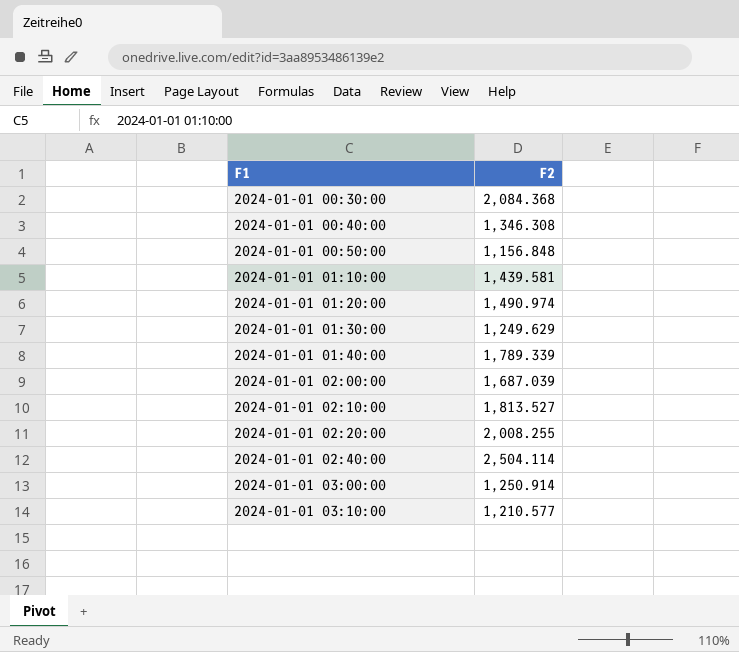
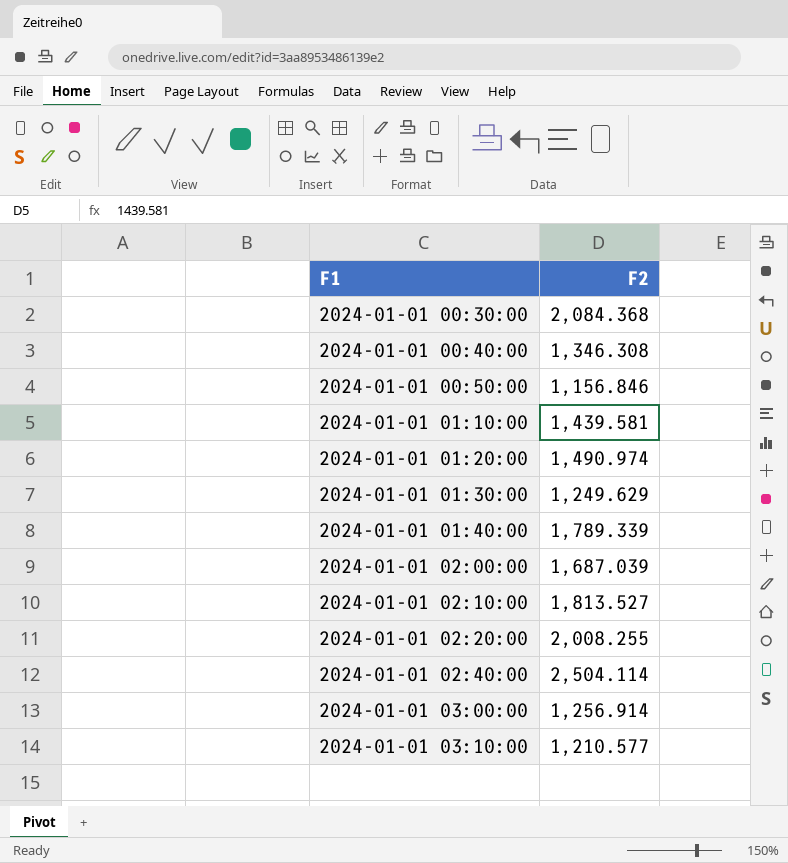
2024-01-01 00:50:00 | F2: 1,156.848 -> 1,156.846
2024-01-01 03:00:00 | F2: 1,250.914 -> 1,256.914

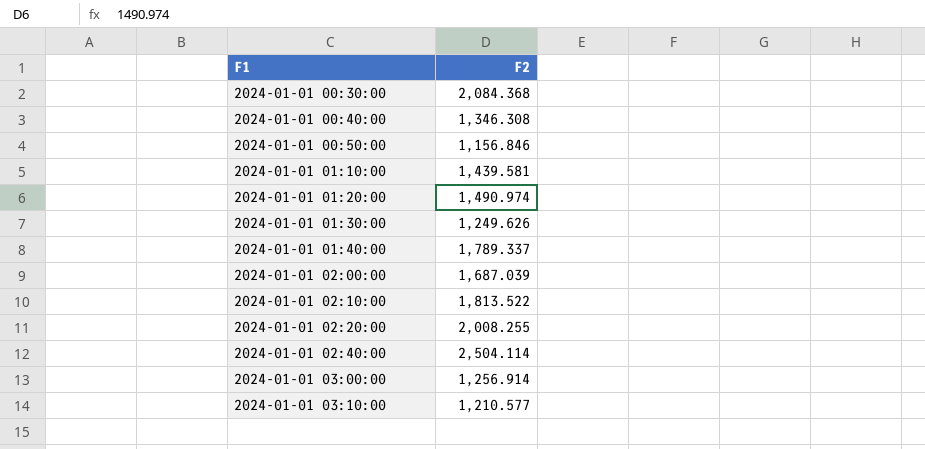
2024-01-01 01:30:00 | F2: 1,249.629 -> 1,249.626
2024-01-01 01:40:00 | F2: 1,789.339 -> 1,789.337
2024-01-01 02:10:00 | F2: 1,813.527 -> 1,813.522

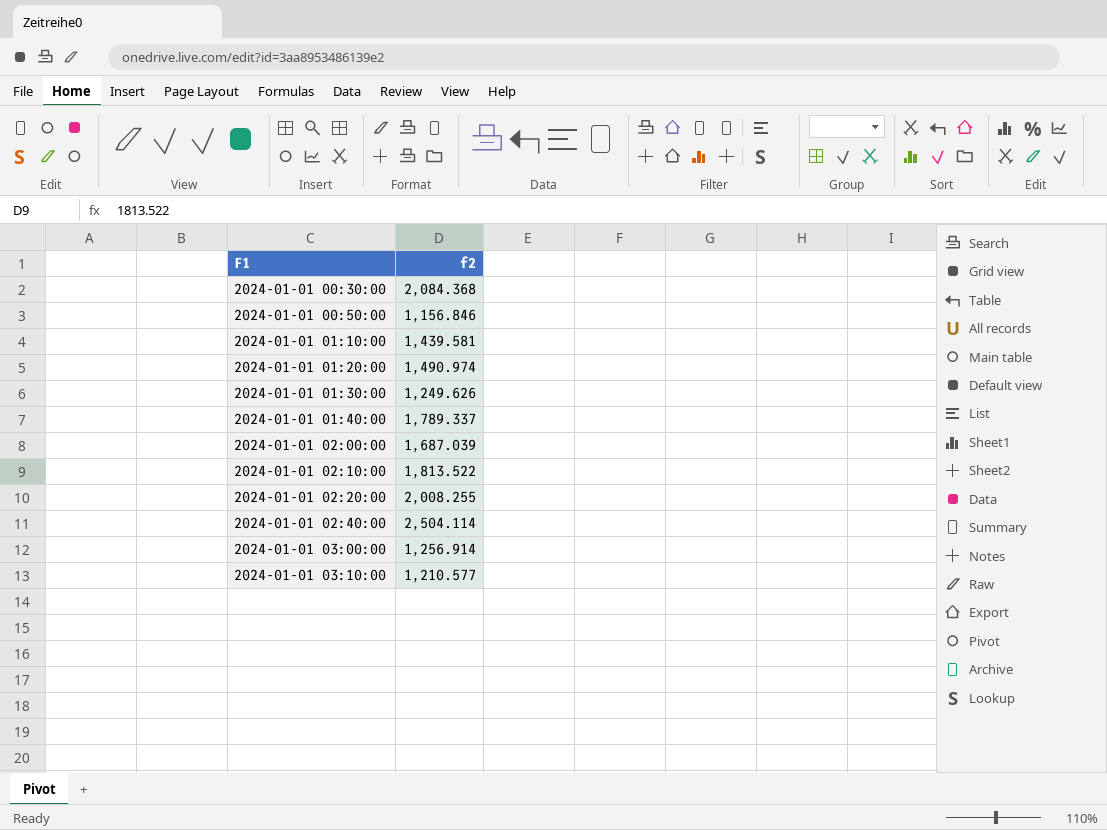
column name: F2 -> f2
row 2024-01-01 00:40:00: 1,346.308 -> none

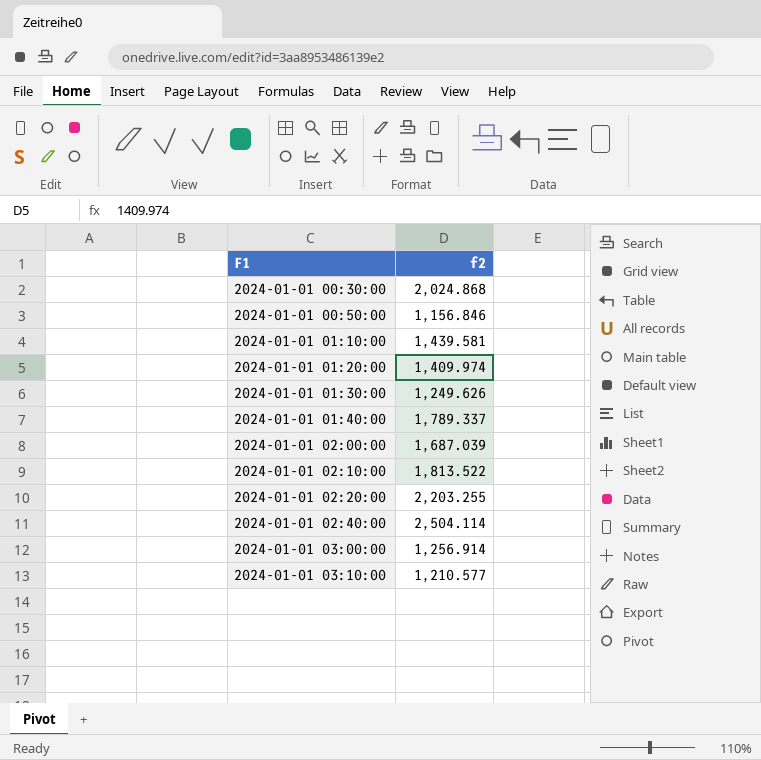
2024-01-01 00:30:00 | f2: 2,084.368 -> 2,024.868
2024-01-01 01:20:00 | f2: 1,490.974 -> 1,409.974
2024-01-01 02:20:00 | f2: 2,008.255 -> 2,203.255

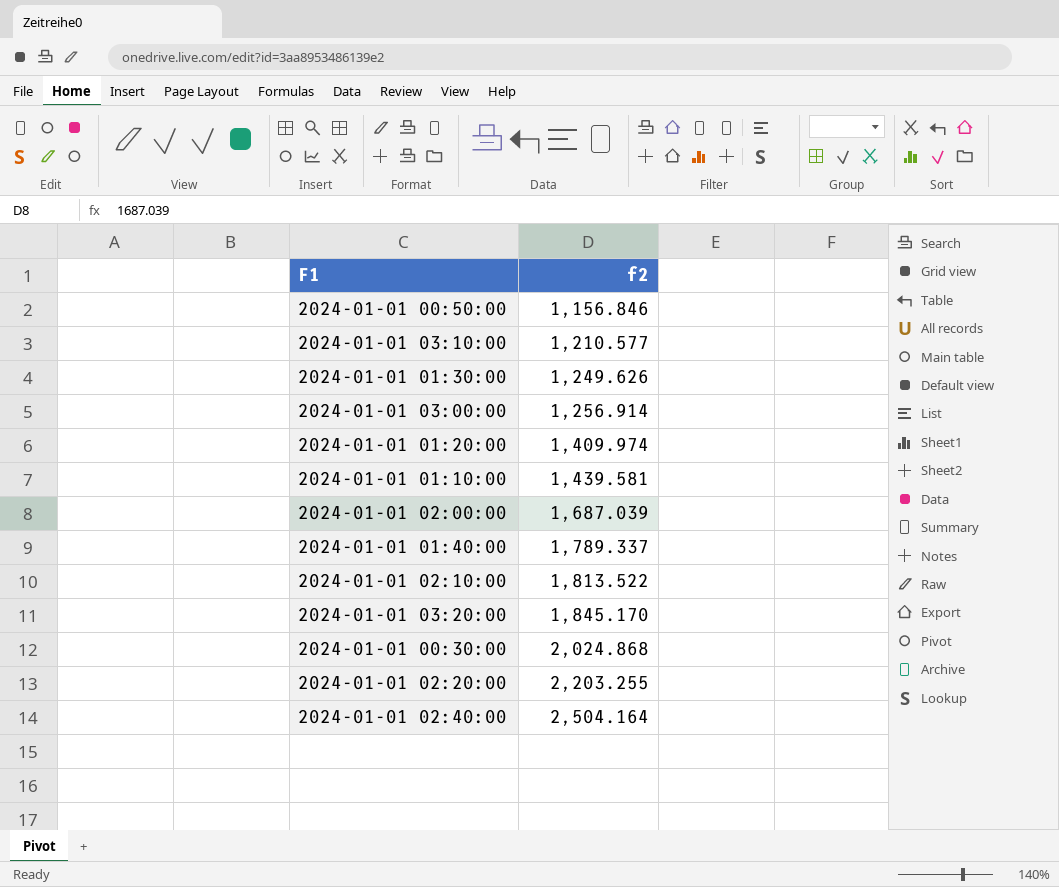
row order: F1 ascending -> f2 ascending
row 2024-01-01 03:20:00: none -> 1,845.170
2024-01-01 02:40:00 | f2: 2,504.114 -> 2,504.164

